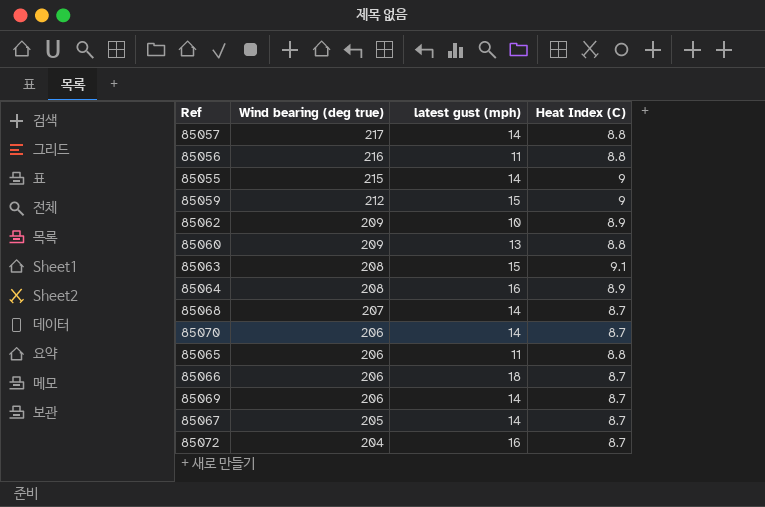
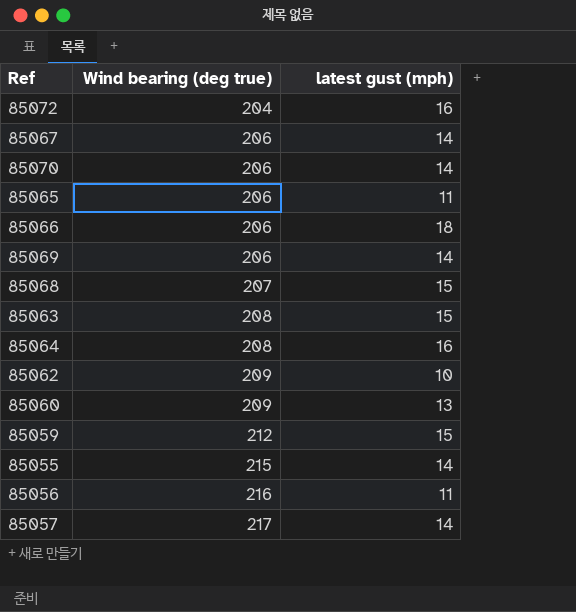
row order: Wind bearing (deg true) descending -> Wind bearing (deg true) ascending
column Heat Index (C) | position: 4 -> none
85067 | Wind bearing (deg true): 205 -> 206
85068 | latest gust (mph): 14 -> 15

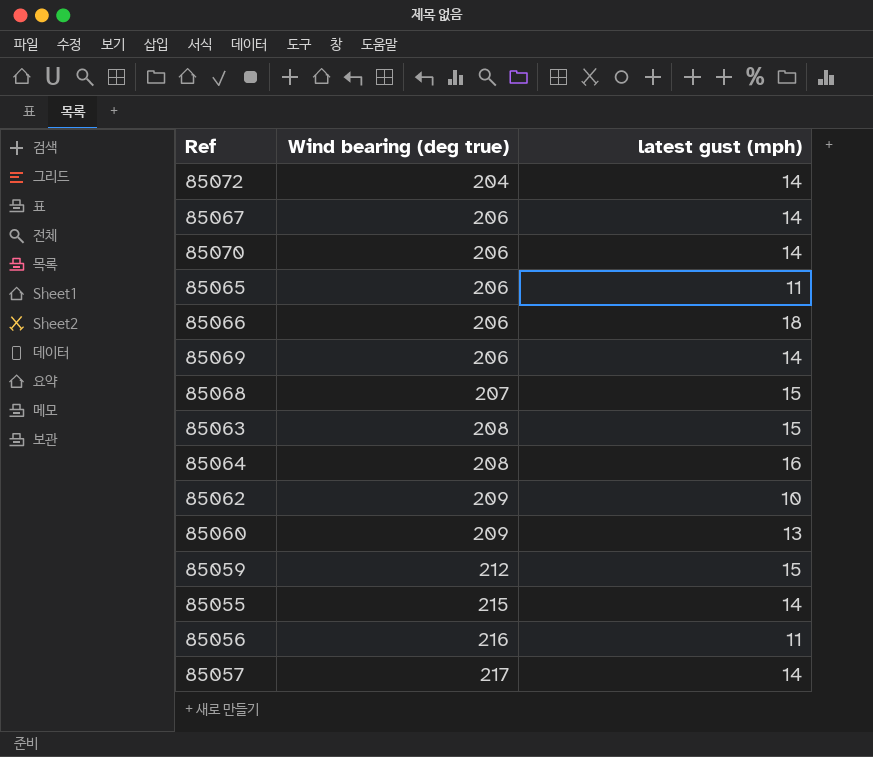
85072 | latest gust (mph): 16 -> 14

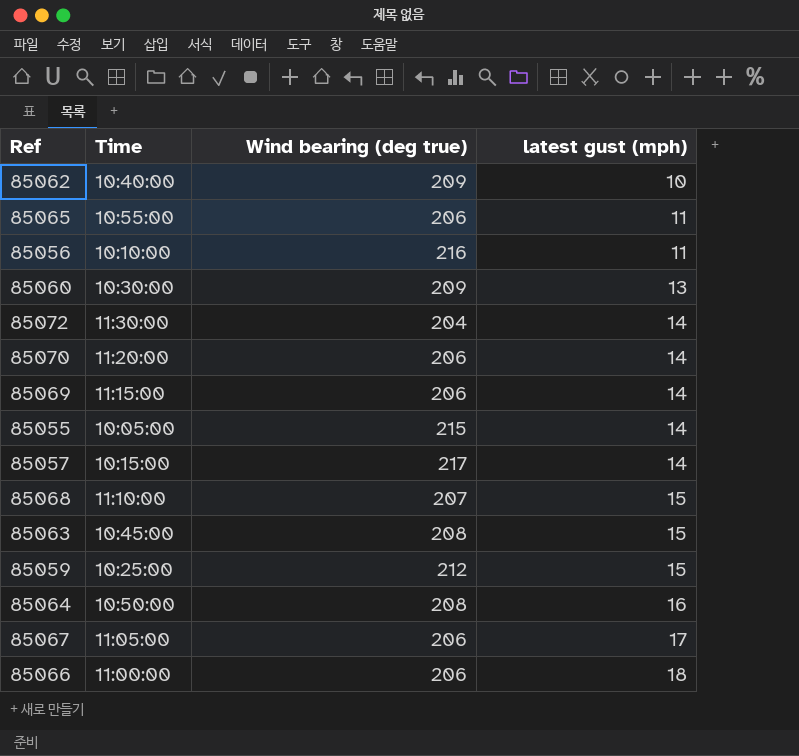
row order: Wind bearing (deg true) ascending -> latest gust (mph) ascending
column Time | position: none -> 2
85067 | latest gust (mph): 14 -> 17

